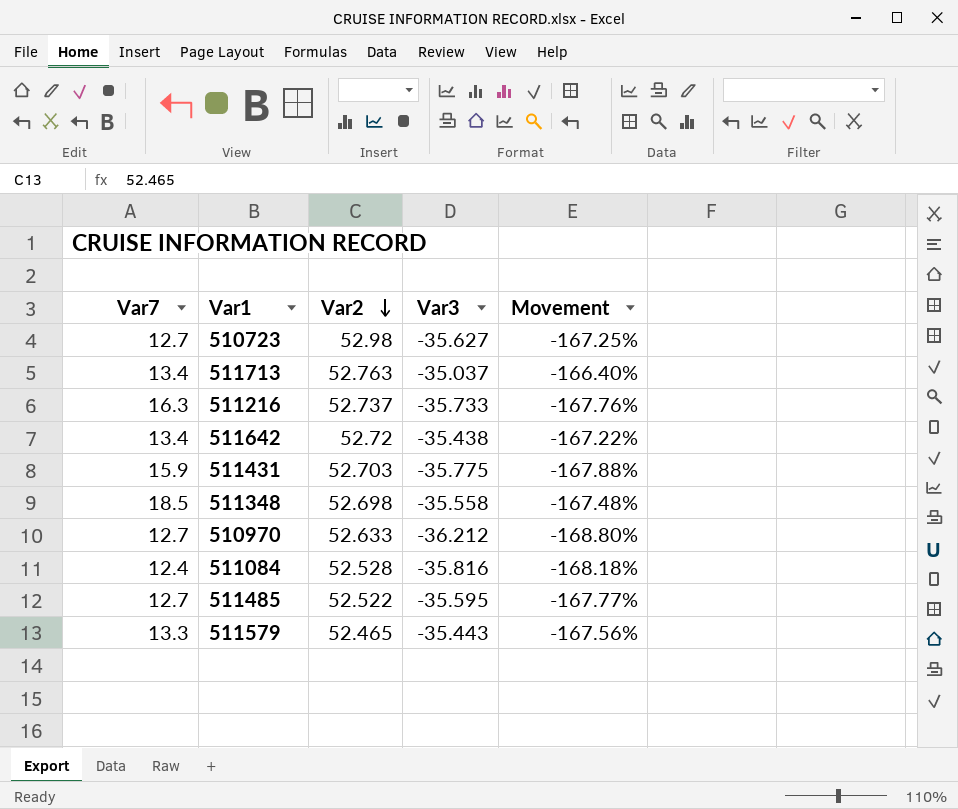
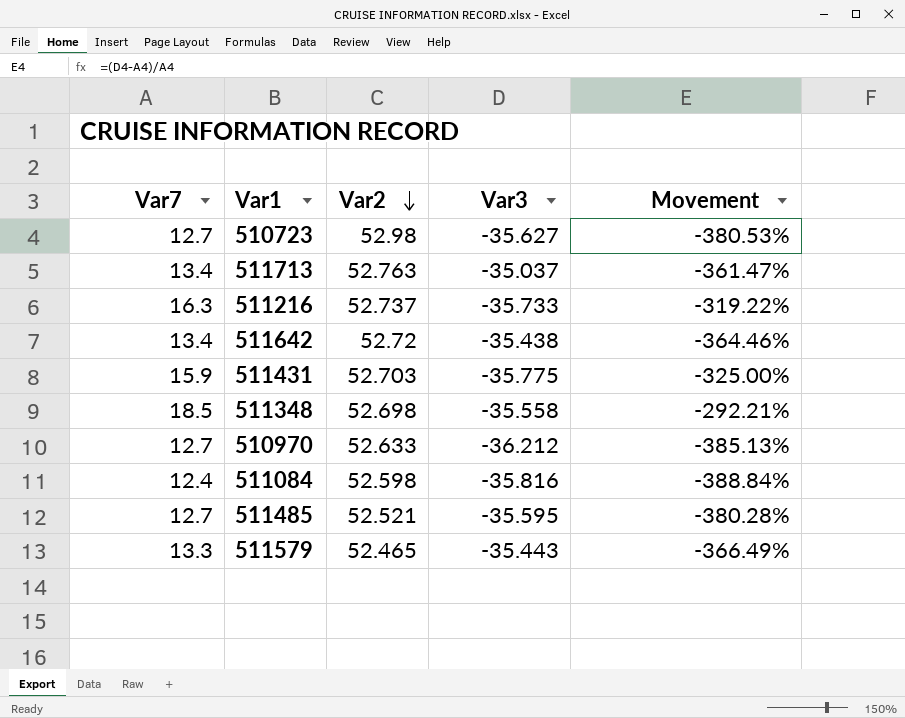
column Movement | formula: ([Var3] - [Var2]) / [Var2] -> ([Var3] - [Var7]) / [Var7]
511084 | Var2: 52.528 -> 52.598
511485 | Var2: 52.522 -> 52.521

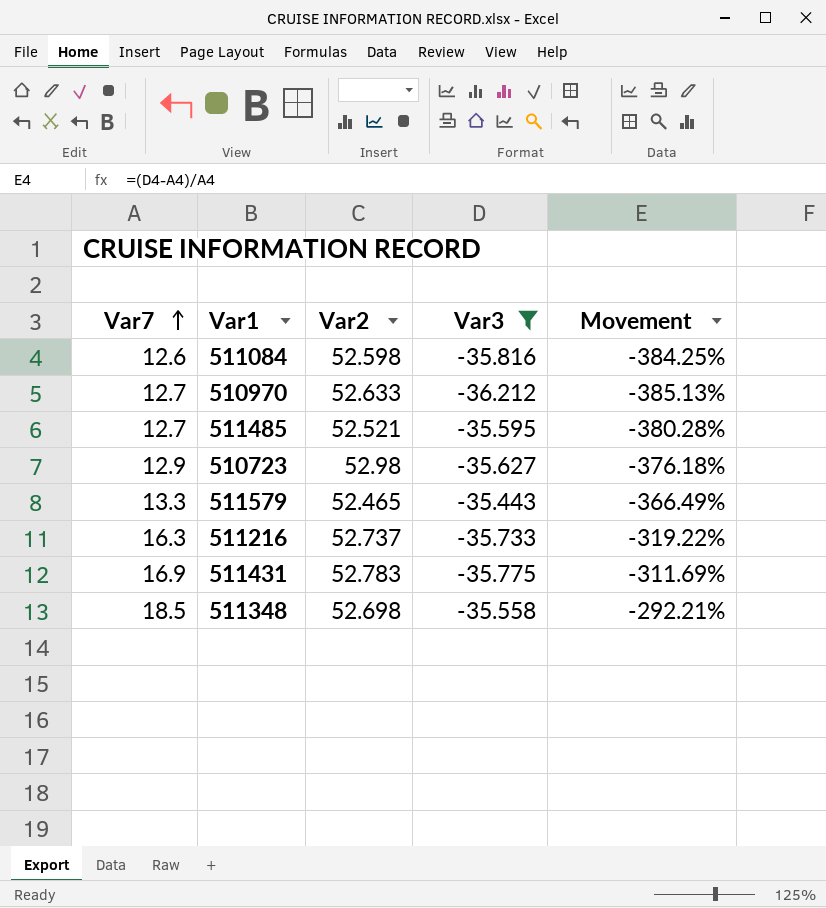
filter: none -> Var3 <= -35.443
row order: Var2 descending -> Var7 ascending
511084 | Var7: 12.4 -> 12.6
511084 | Movement: -388.84% -> -384.25%
510723 | Var7: 12.7 -> 12.9
510723 | Movement: -380.53% -> -376.18%
511431 | Var7: 15.9 -> 16.9
511431 | Var2: 52.703 -> 52.783
511431 | Movement: -325.00% -> -311.69%

